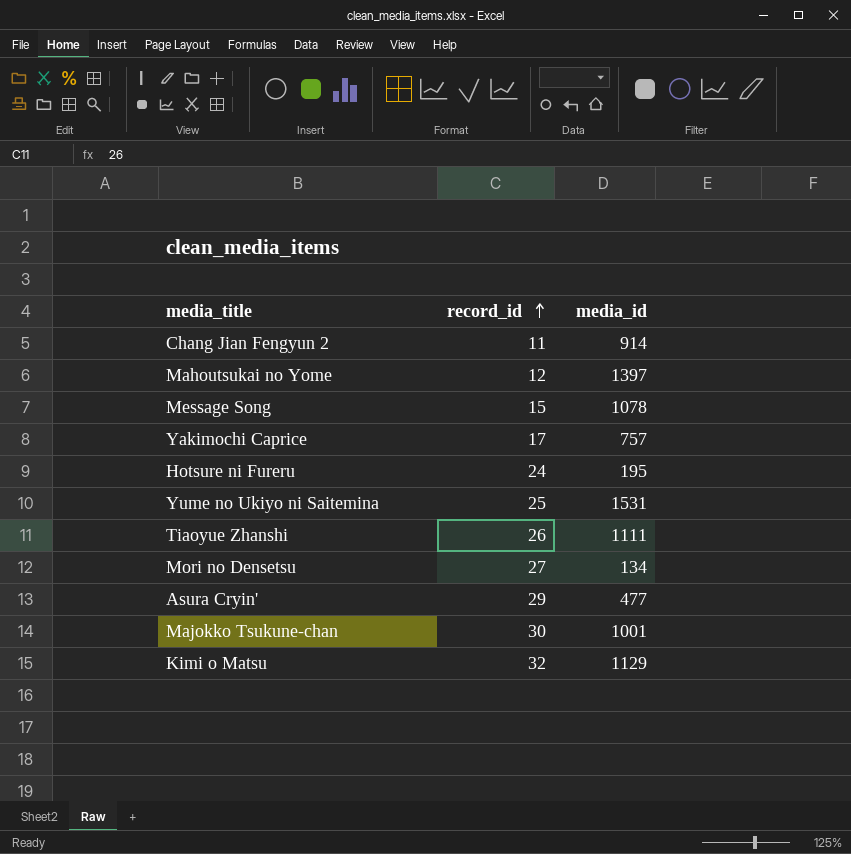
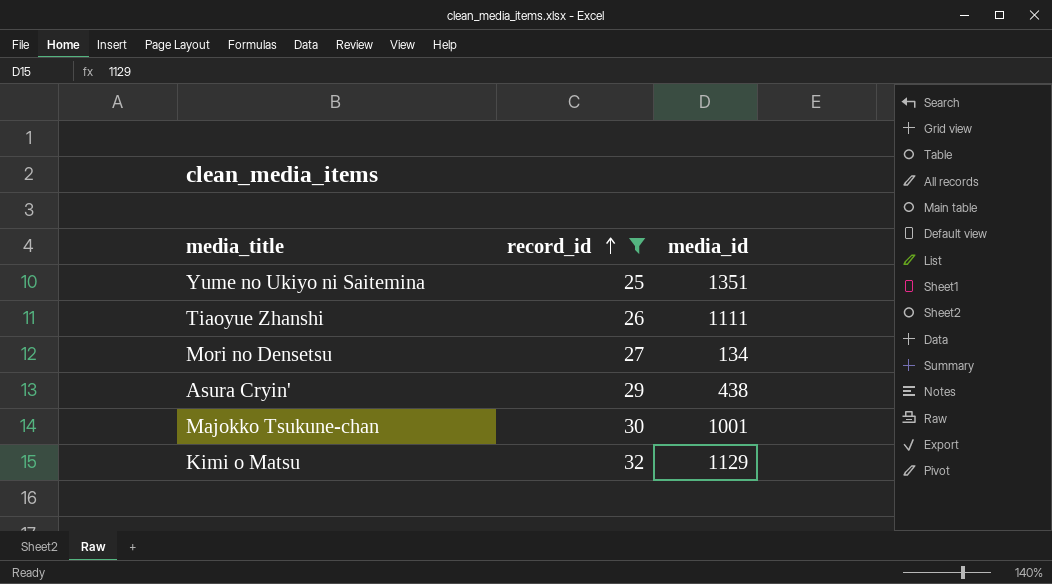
filter: none -> record_id >= 25
Yume no Ukiyo ni Saitemina | media_id: 1531 -> 1351
Asura Cryin' | media_id: 477 -> 438

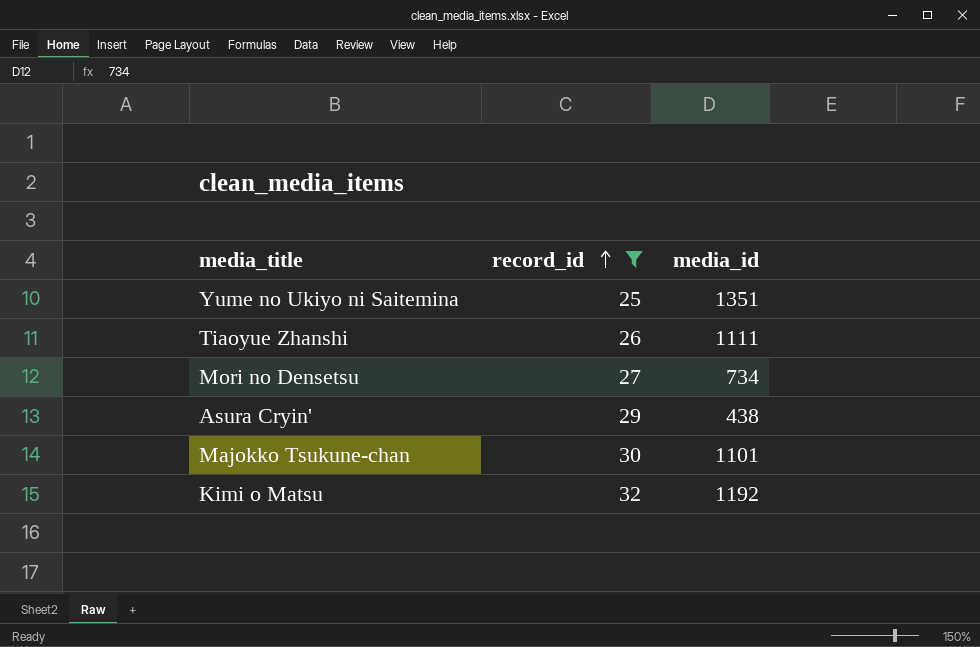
Mori no Densetsu | media_id: 134 -> 734
Majokko Tsukune-chan | media_id: 1001 -> 1101
Kimi o Matsu | media_id: 1129 -> 1192

